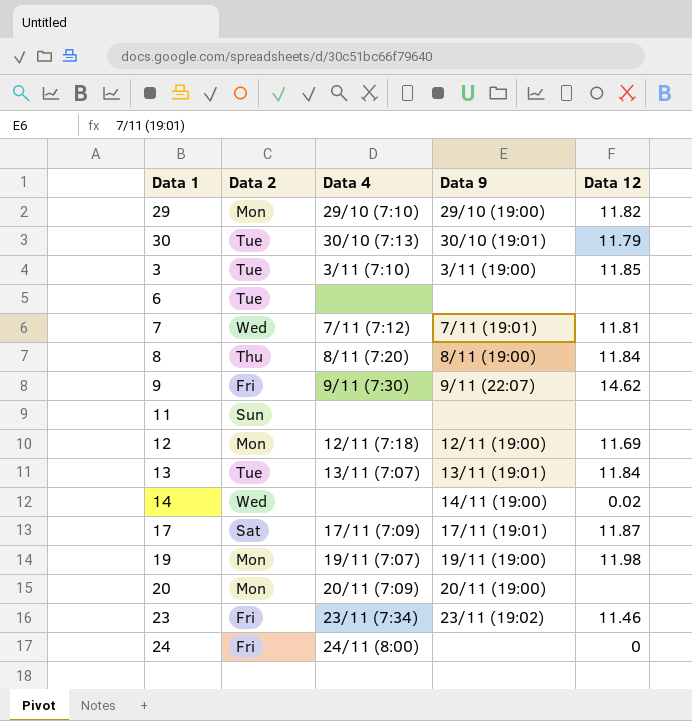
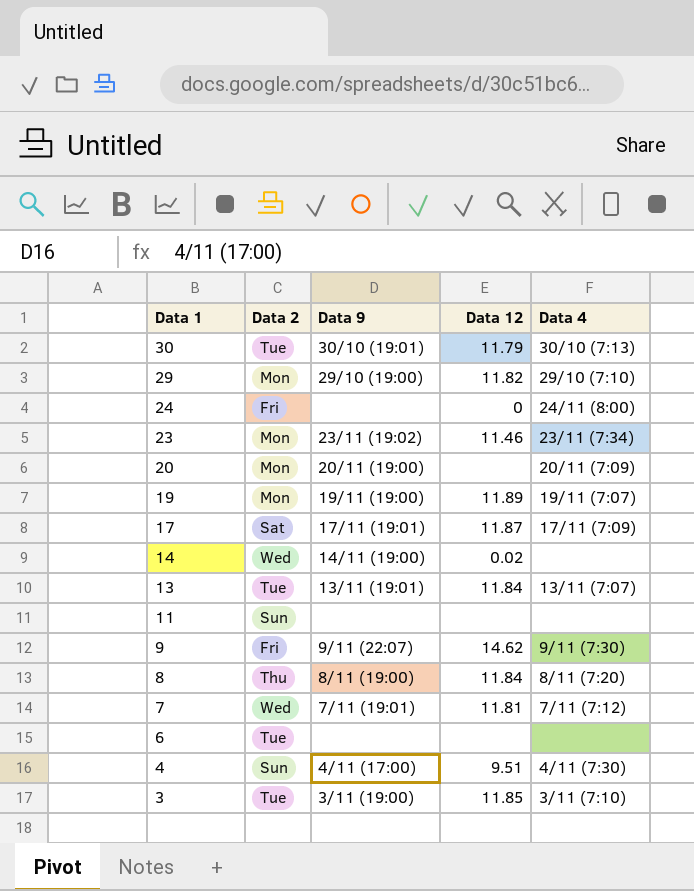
row order: none -> Data 1 descending
column Data 4 | position: 3 -> 5
row 12: Mon | 12/11 (7:18) | 12/11 (19:00) | 11.69 -> none
23 | Data 2: Fri -> Mon
19 | Data 12: 11.98 -> 11.89
row 4: none -> Sun | 4/11 (17:00) | 9.51 | 4/11 (7:30)

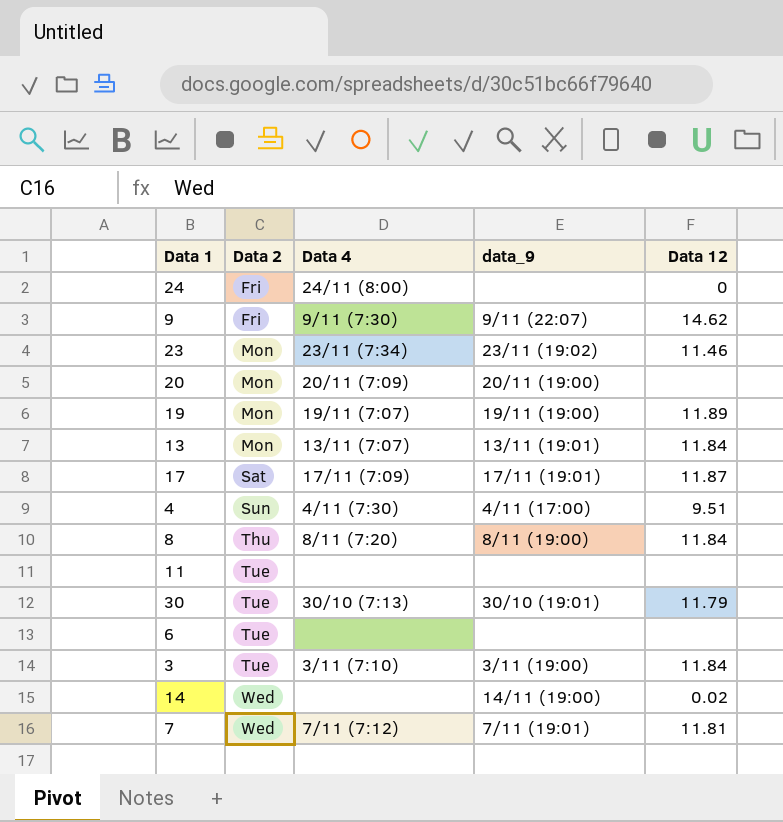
row order: Data 1 descending -> Data 2 ascending
column Data 4 | position: 5 -> 3
column name: Data 9 -> data_9
row 29: Mon | 29/10 (19:00) | 11.82 | 29/10 (7:10) -> none
13 | Data 2: Tue -> Mon
11 | Data 2: Sun -> Tue
3 | Data 12: 11.85 -> 11.84

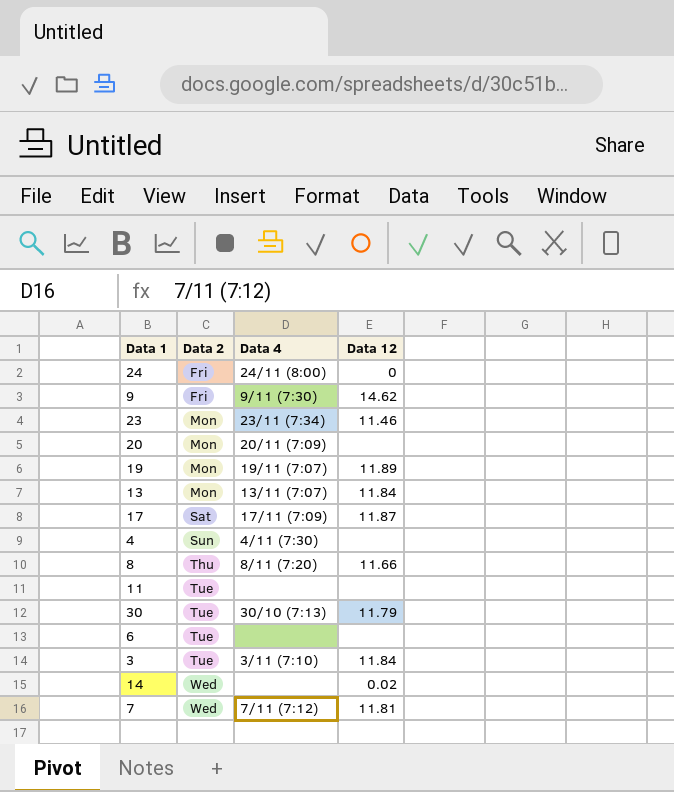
column data_9 | position: 4 -> none
4 | Data 12: 9.51 -> none
8 | Data 12: 11.84 -> 11.66

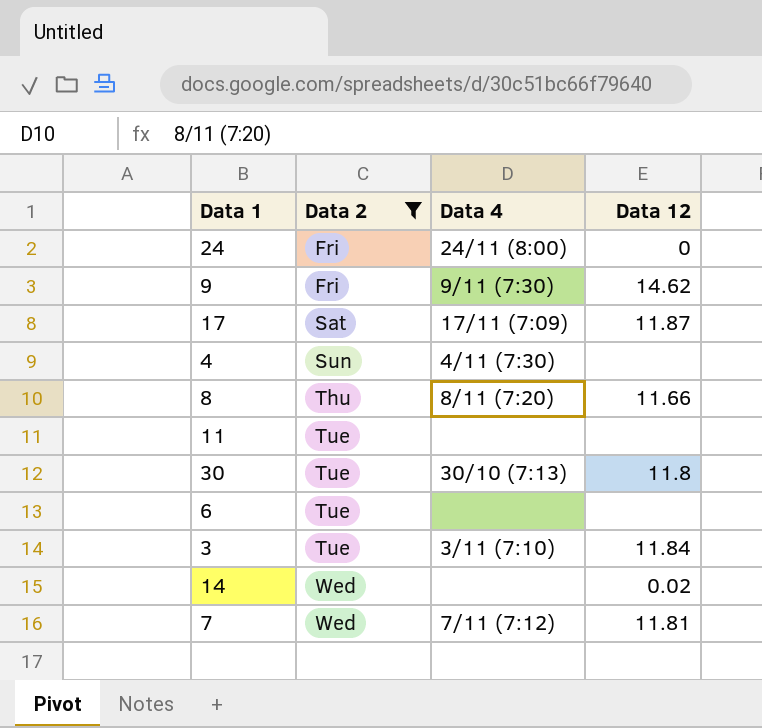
filter: none -> Data 2 != Mon
30 | Data 12: 11.79 -> 11.8

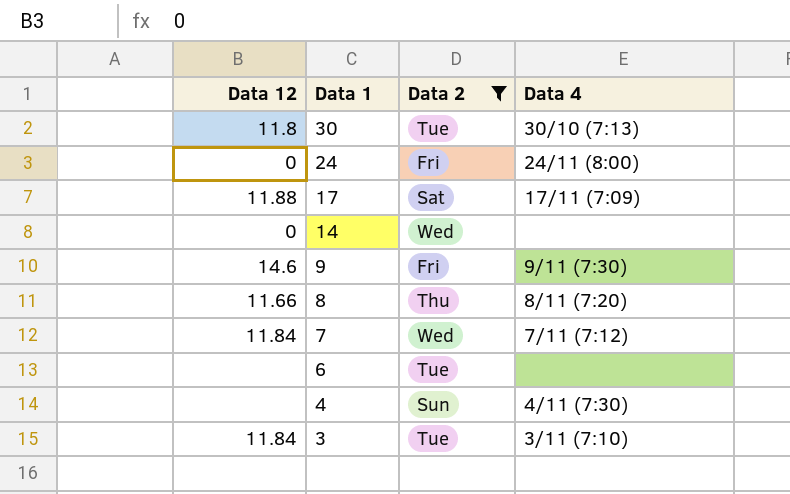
row order: Data 2 ascending -> Data 1 descending
column Data 12 | position: 4 -> 1
row 11: Tue | none | none -> none
17 | Data 12: 11.87 -> 11.88
14 | Data 12: 0.02 -> 0
9 | Data 12: 14.62 -> 14.6
7 | Data 12: 11.81 -> 11.84

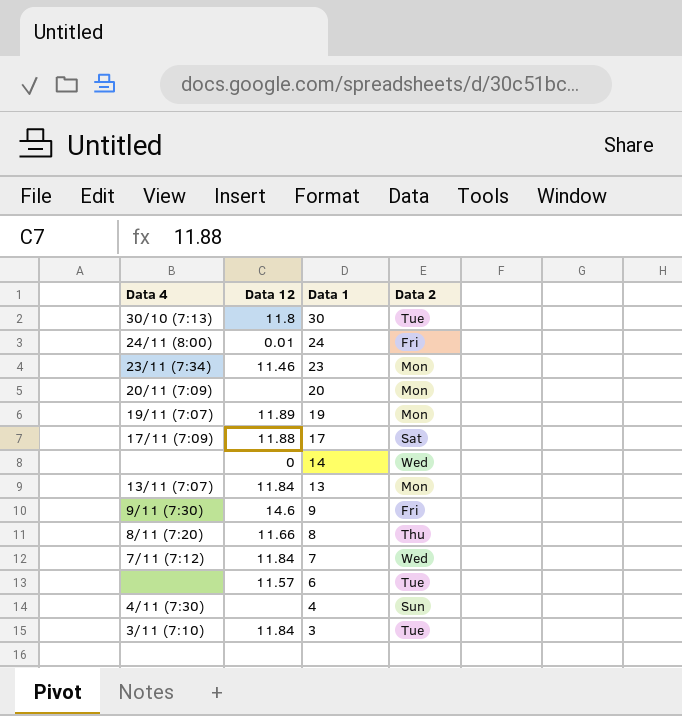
filter: Data 2 != Mon -> none
column Data 4 | position: 4 -> 1
24 | Data 12: 0 -> 0.01
6 | Data 12: none -> 11.57

